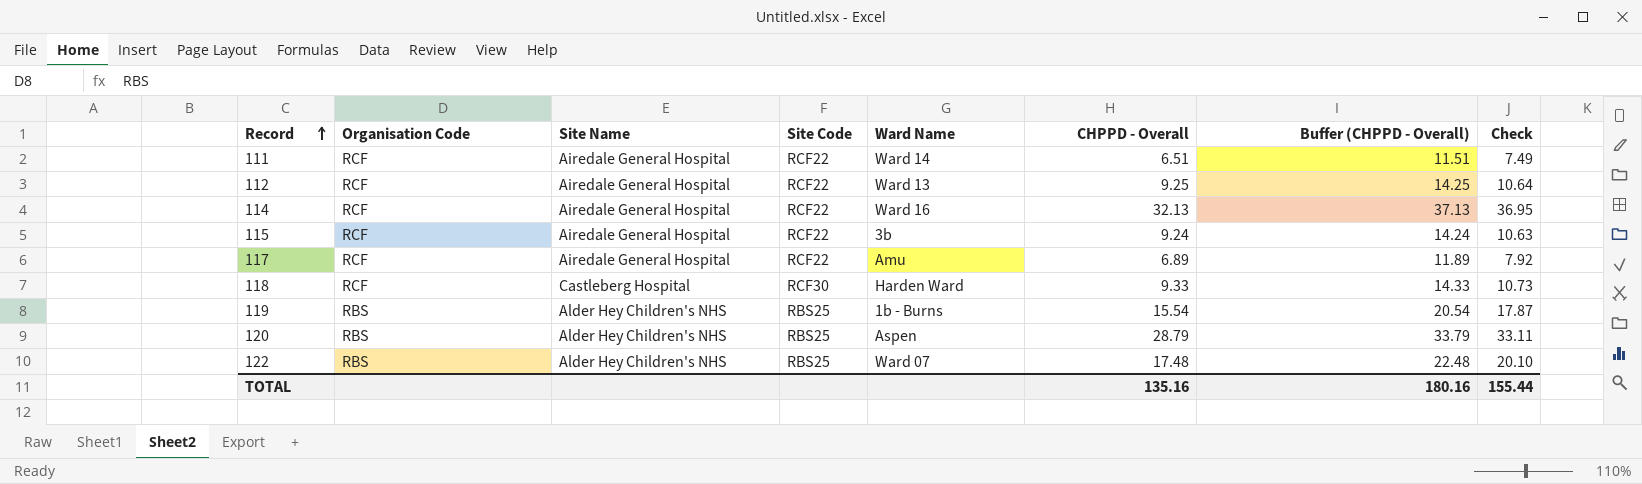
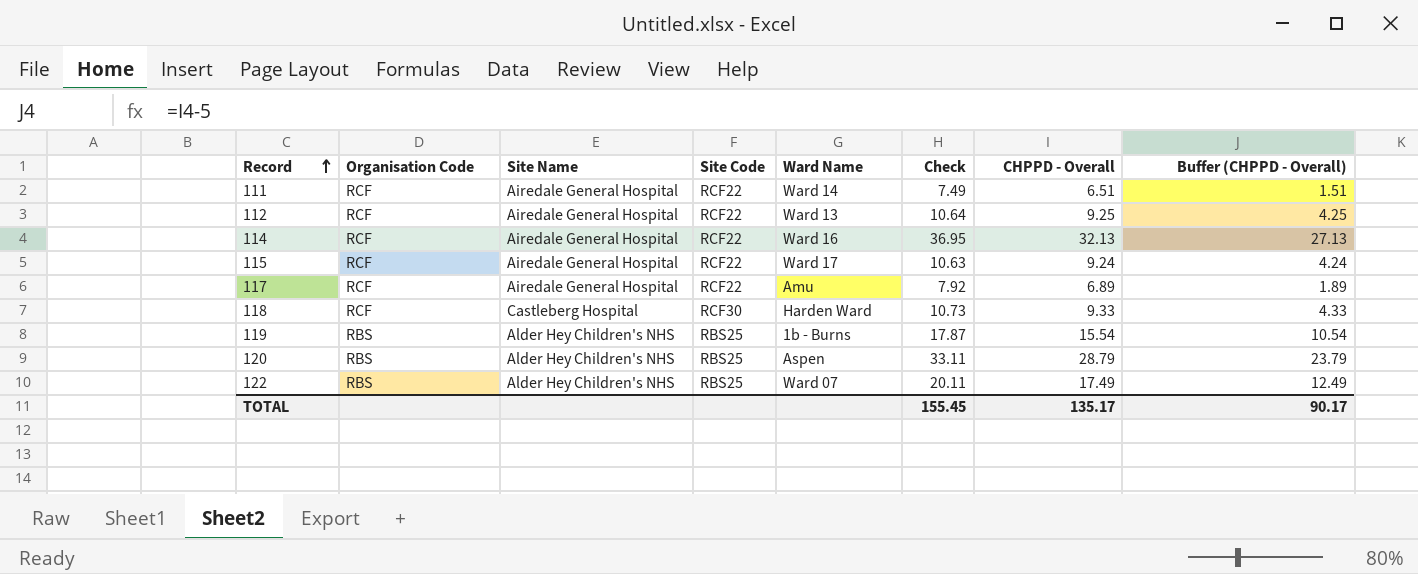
column Check | position: 8 -> 6
column Buffer (CHPPD - Overall) | formula: [CHPPD - Overall] + 5 -> [CHPPD - Overall] - 5
115 | Ward Name: 3b -> Ward 17
122 | Check: 20.10 -> 20.11
122 | CHPPD - Overall: 17.48 -> 17.49
TOTAL | Check: 155.44 -> 155.45
TOTAL | CHPPD - Overall: 135.16 -> 135.17
TOTAL | Buffer (CHPPD - Overall): 180.16 -> 90.17

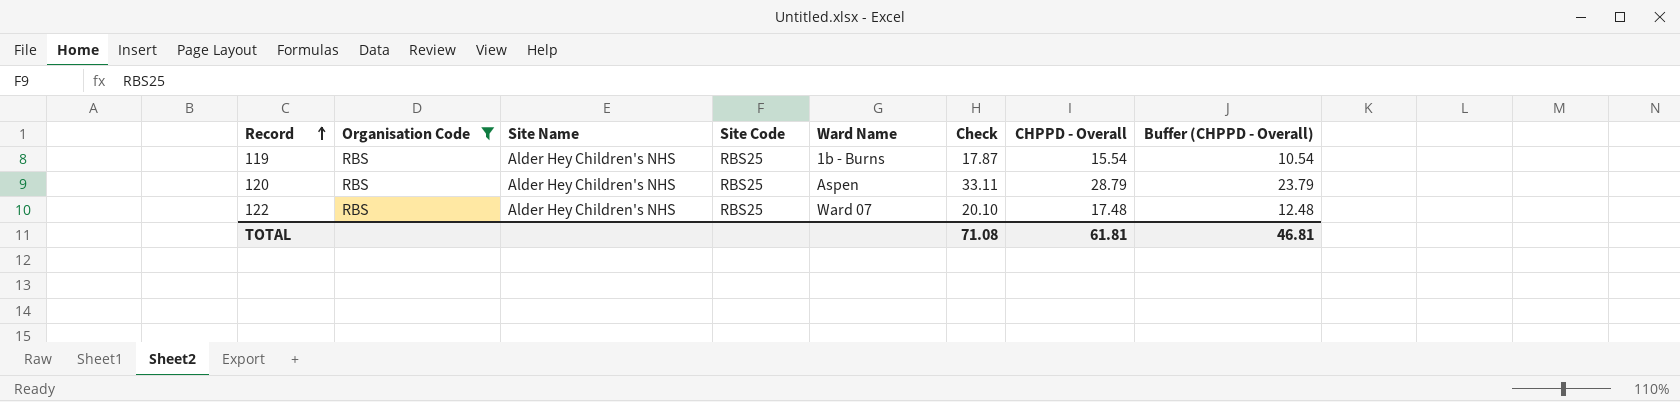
filter: none -> Organisation Code = RBS
122 | Check: 20.11 -> 20.10
122 | CHPPD - Overall: 17.49 -> 17.48
122 | Buffer (CHPPD - Overall): 12.49 -> 12.48
TOTAL | Check: 155.45 -> 71.08
TOTAL | CHPPD - Overall: 135.17 -> 61.81
TOTAL | Buffer (CHPPD - Overall): 90.17 -> 46.81

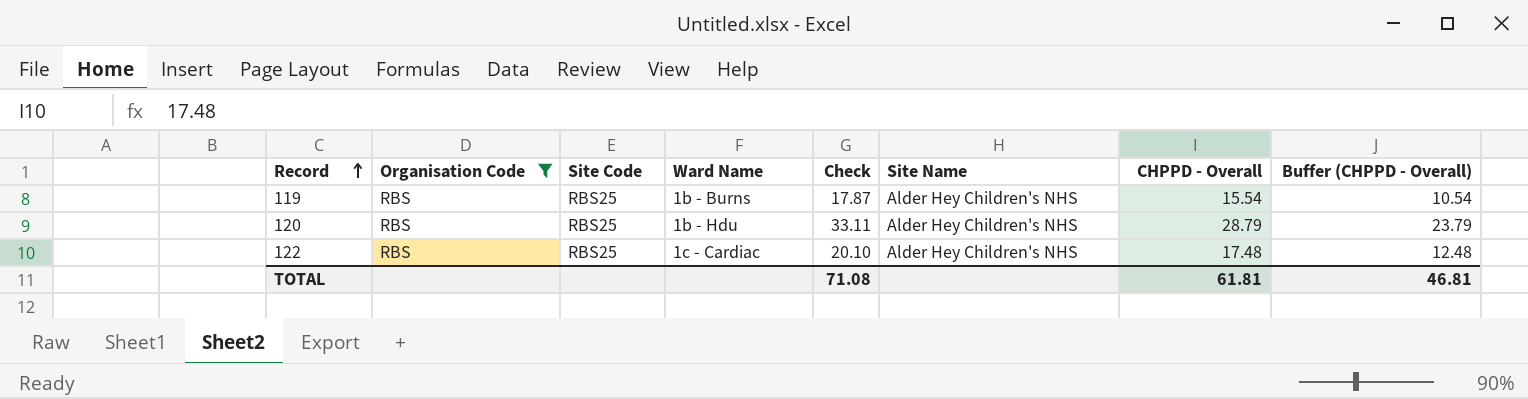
column Site Name | position: 3 -> 6
120 | Ward Name: Aspen -> 1b - Hdu
122 | Ward Name: Ward 07 -> 1c - Cardiac

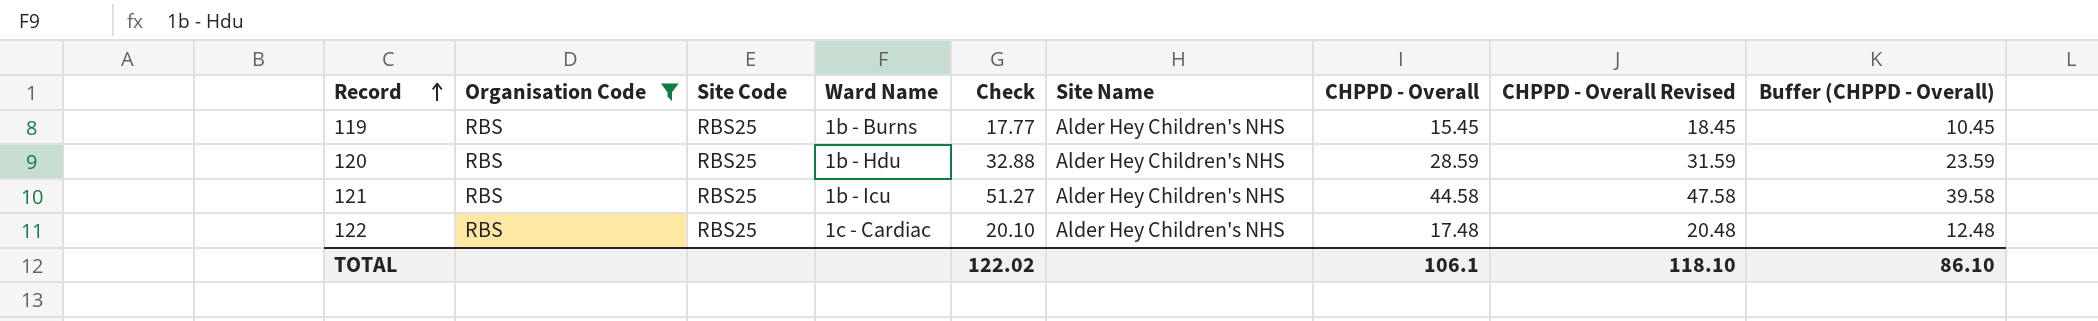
column CHPPD - Overall Revised | formula: none -> [CHPPD - Overall] + 3
119 | Check: 17.87 -> 17.77
119 | CHPPD - Overall: 15.54 -> 15.45
119 | Buffer (CHPPD - Overall): 10.54 -> 10.45
120 | Check: 33.11 -> 32.88
120 | CHPPD - Overall: 28.79 -> 28.59
120 | Buffer (CHPPD - Overall): 23.79 -> 23.59
row 121: none -> RBS | RBS25 | 1b - Icu | 51.27 | Alder Hey Children's NHS | 44.58 | 47.58 | 39.58
TOTAL | Check: 71.08 -> 122.02
TOTAL | CHPPD - Overall: 61.81 -> 106.1
TOTAL | Buffer (CHPPD - Overall): 46.81 -> 86.10

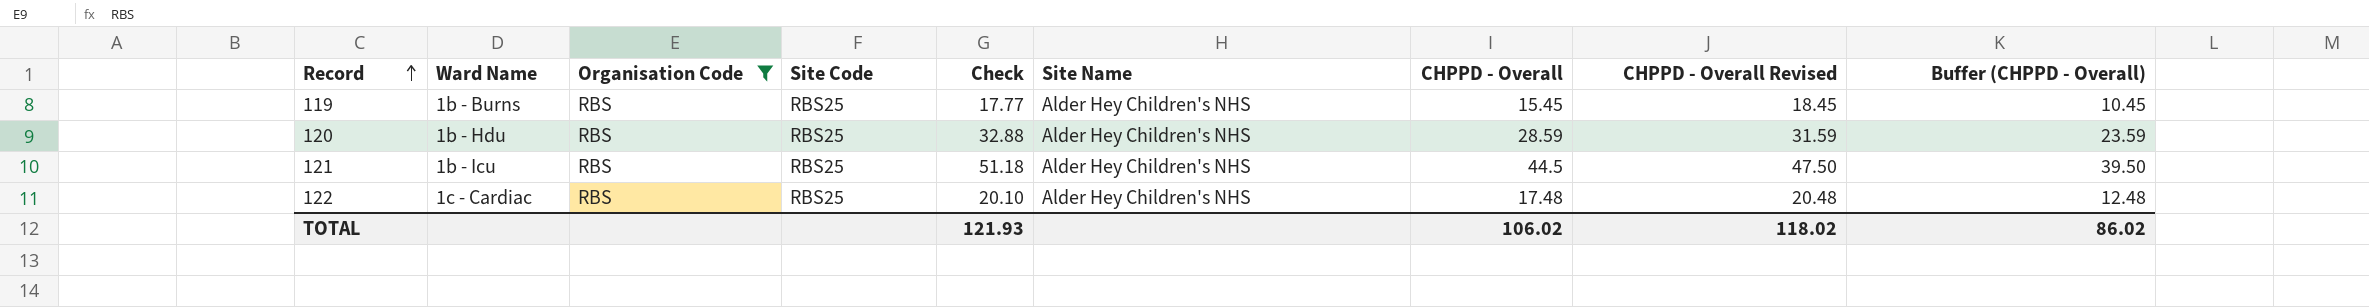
column Ward Name | position: 4 -> 2
121 | Check: 51.27 -> 51.18
121 | CHPPD - Overall: 44.58 -> 44.5
121 | CHPPD - Overall Revised: 47.58 -> 47.50
121 | Buffer (CHPPD - Overall): 39.58 -> 39.50
TOTAL | Check: 122.02 -> 121.93
TOTAL | CHPPD - Overall: 106.1 -> 106.02
TOTAL | CHPPD - Overall Revised: 118.10 -> 118.02
TOTAL | Buffer (CHPPD - Overall): 86.10 -> 86.02

